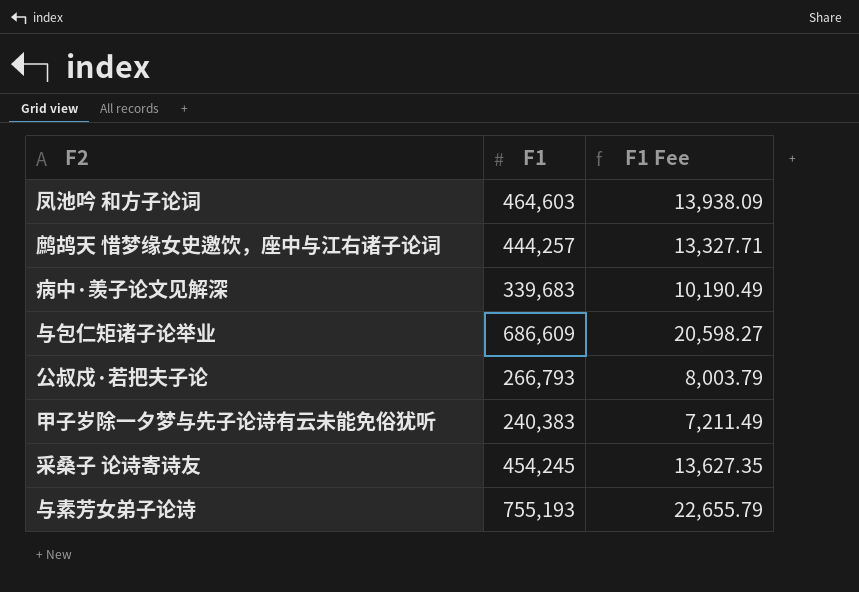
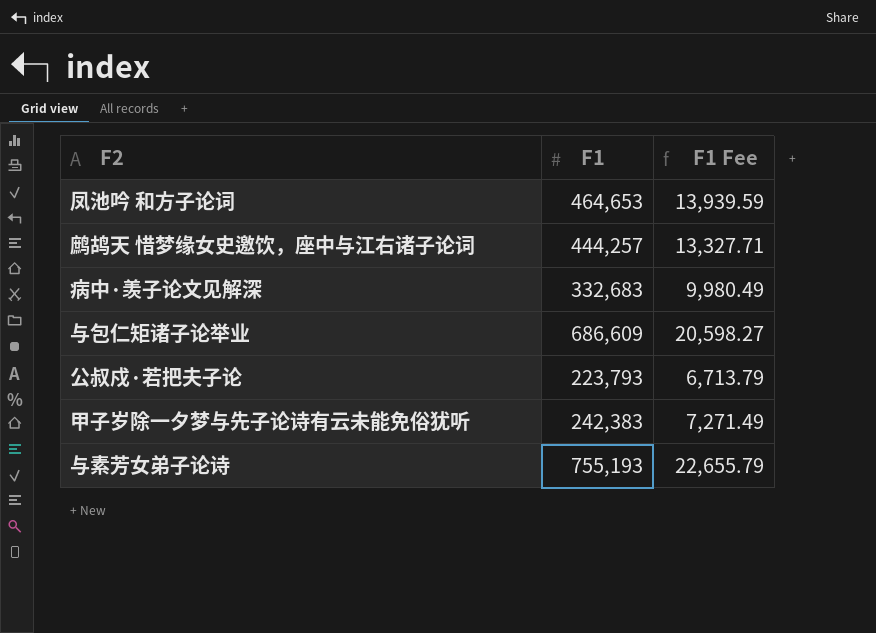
row 采桑子 论诗寄诗友: 454,245 | 13,627.35 -> none
凤池吟 和方子论词 | F1: 464,603 -> 464,653
凤池吟 和方子论词 | F1 Fee: 13,938.09 -> 13,939.59
病中·羡子论文见解深 | F1: 339,683 -> 332,683
病中·羡子论文见解深 | F1 Fee: 10,190.49 -> 9,980.49
公叔戍·若把夫子论 | F1: 266,793 -> 223,793
公叔戍·若把夫子论 | F1 Fee: 8,003.79 -> 6,713.79
甲子岁除一夕梦与先子论诗有云未能免俗犹听 | F1: 240,383 -> 242,383
甲子岁除一夕梦与先子论诗有云未能免俗犹听 | F1 Fee: 7,211.49 -> 7,271.49

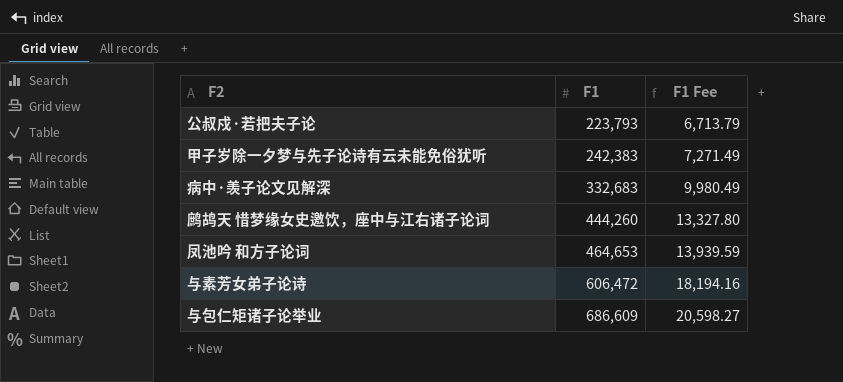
row order: none -> F1 ascending
鹧鸪天 惜梦缘女史邀饮，座中与江右诸子论词 | F1: 444,257 -> 444,260
鹧鸪天 惜梦缘女史邀饮，座中与江右诸子论词 | F1 Fee: 13,327.71 -> 13,327.80
与素芳女弟子论诗 | F1: 755,193 -> 606,472
与素芳女弟子论诗 | F1 Fee: 22,655.79 -> 18,194.16

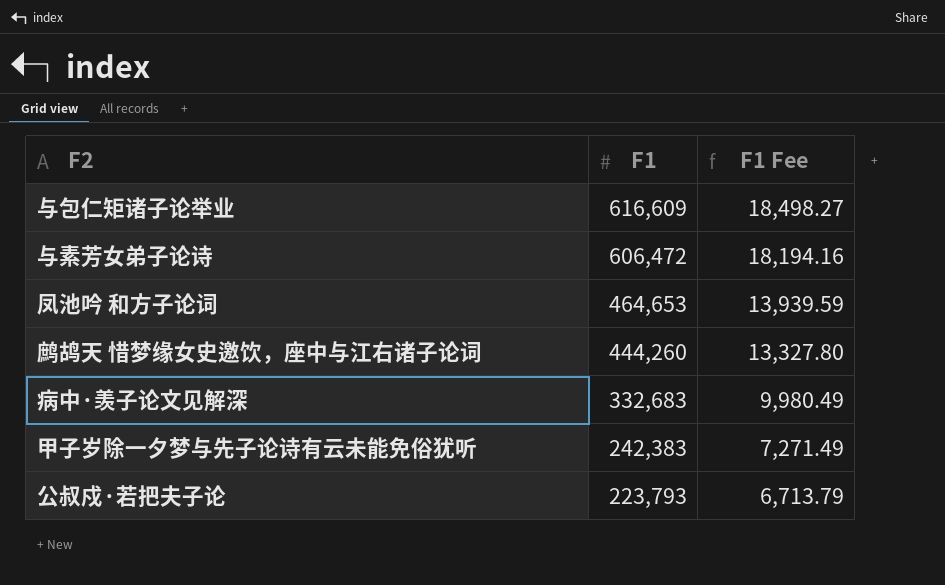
row order: F1 ascending -> F1 descending
与包仁矩诸子论举业 | F1: 686,609 -> 616,609
与包仁矩诸子论举业 | F1 Fee: 20,598.27 -> 18,498.27

